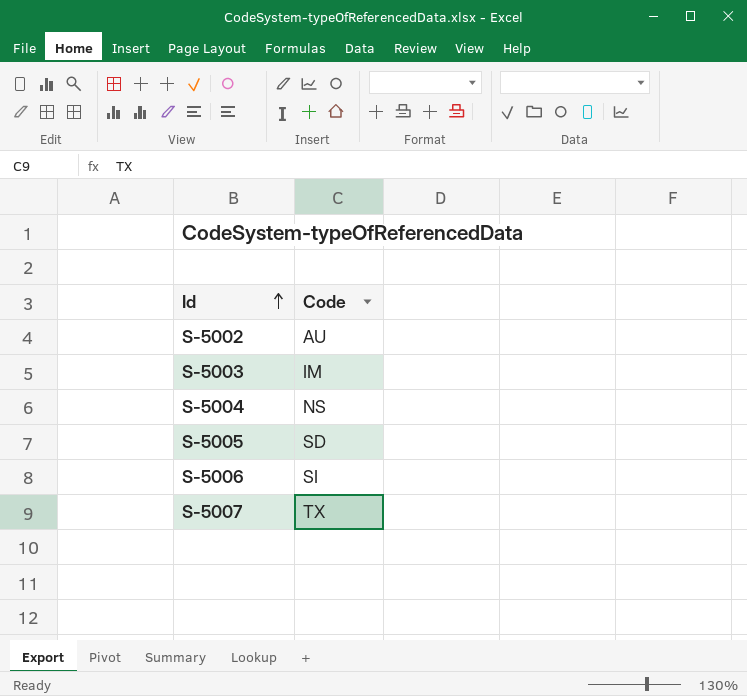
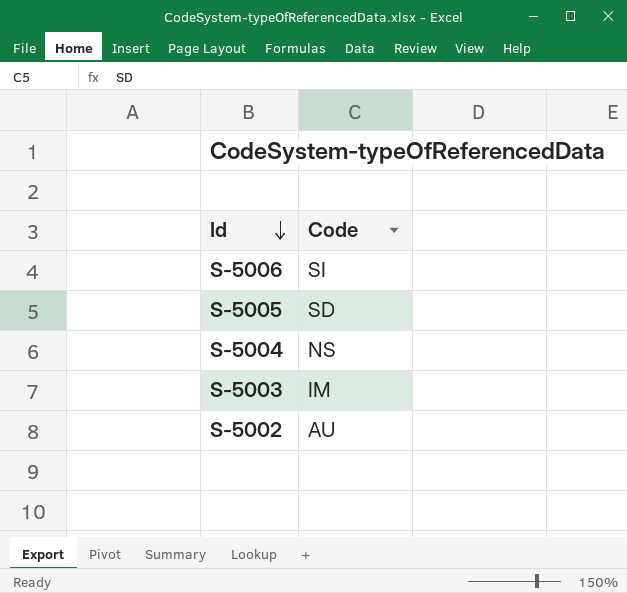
row order: Id ascending -> Id descending
row S-5007: TX -> none

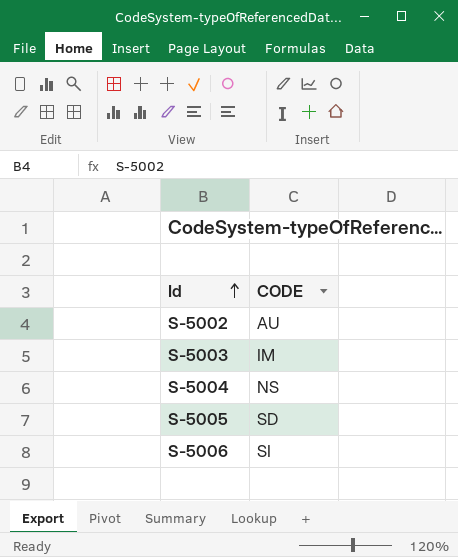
row order: Id descending -> Id ascending
column name: Code -> CODE

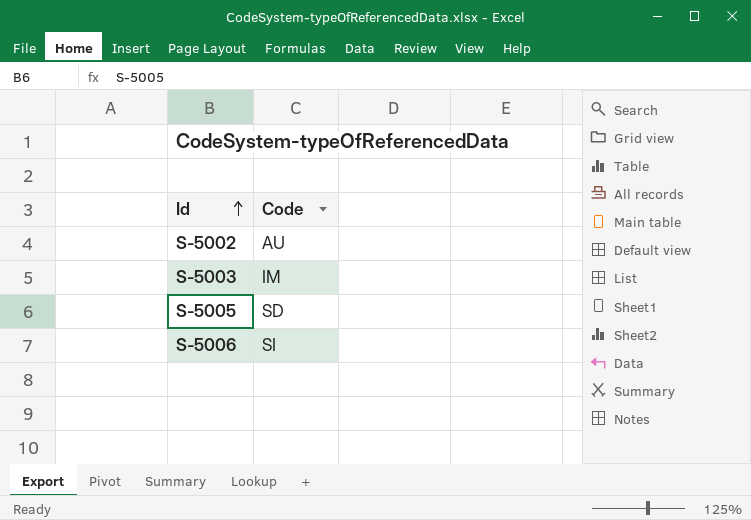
column name: CODE -> Code
row S-5004: NS -> none

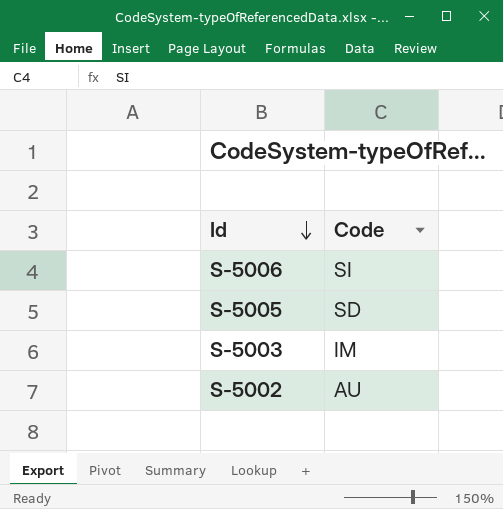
row order: Id ascending -> Id descending

